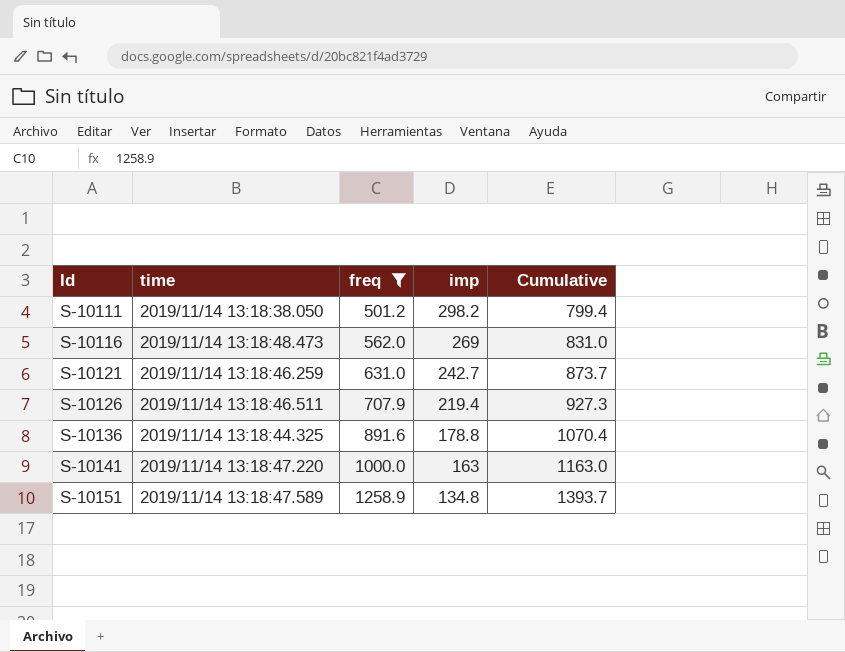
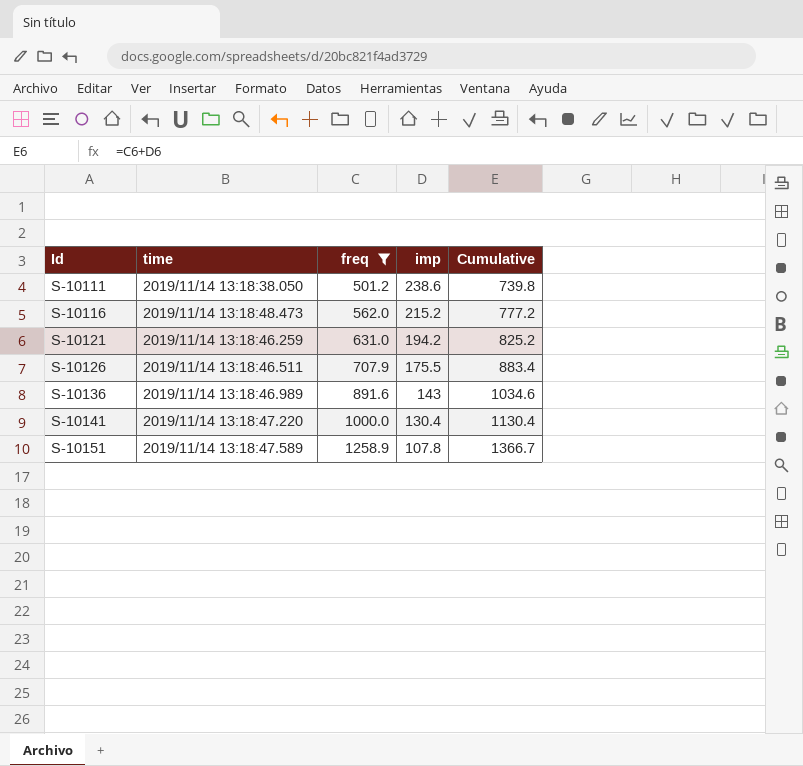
S-10111 | imp: 298.2 -> 238.6
S-10111 | Cumulative: 799.4 -> 739.8
S-10116 | imp: 269 -> 215.2
S-10116 | Cumulative: 831.0 -> 777.2
S-10121 | imp: 242.7 -> 194.2
S-10121 | Cumulative: 873.7 -> 825.2
S-10126 | imp: 219.4 -> 175.5
S-10126 | Cumulative: 927.3 -> 883.4
S-10136 | time: 2019/11/14 13:18:44.325 -> 2019/11/14 13:18:46.989
S-10136 | imp: 178.8 -> 143
S-10136 | Cumulative: 1070.4 -> 1034.6
S-10141 | imp: 163 -> 130.4
S-10141 | Cumulative: 1163.0 -> 1130.4
S-10151 | imp: 134.8 -> 107.8
S-10151 | Cumulative: 1393.7 -> 1366.7

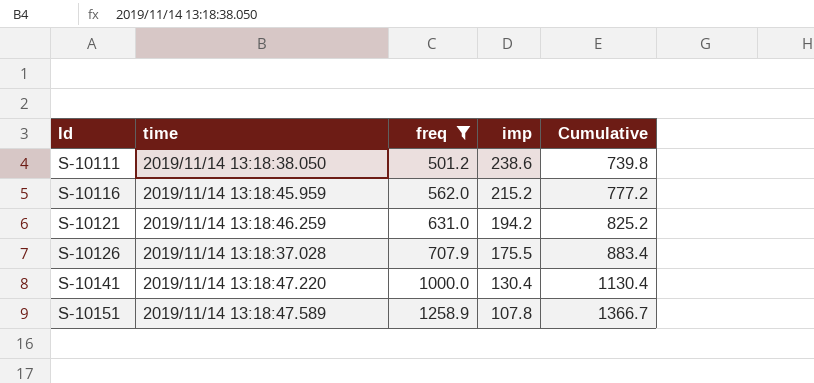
row S-10136: 2019/11/14 13:18:46.989 | 891.6 | 143 | 1034.6 -> none
S-10116 | time: 2019/11/14 13:18:48.473 -> 2019/11/14 13:18:45.959
S-10126 | time: 2019/11/14 13:18:46.511 -> 2019/11/14 13:18:37.028

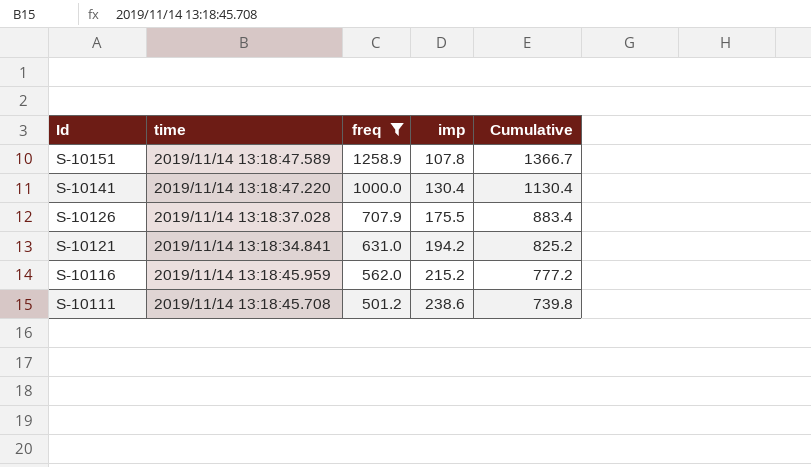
row order: Id ascending -> Id descending
S-10121 | time: 2019/11/14 13:18:46.259 -> 2019/11/14 13:18:34.841
S-10111 | time: 2019/11/14 13:18:38.050 -> 2019/11/14 13:18:45.708

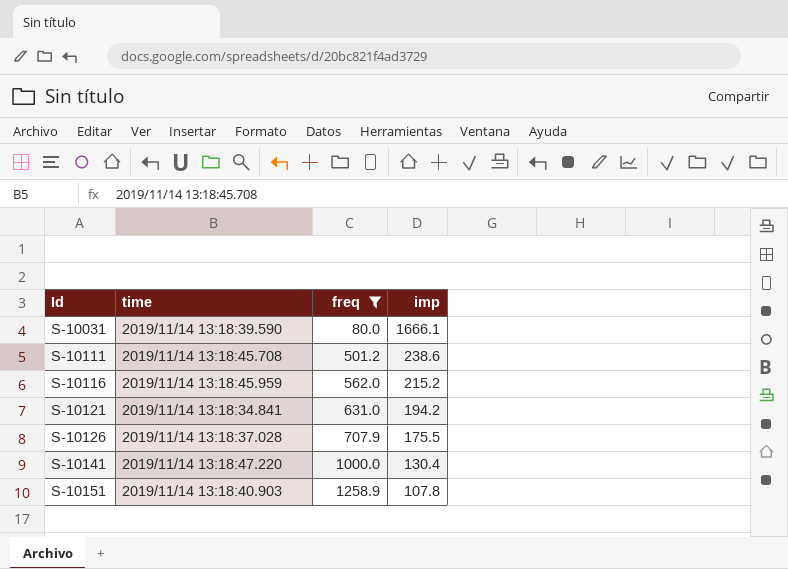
row order: Id descending -> Id ascending
column Cumulative | formula: [freq] + [imp] -> none
row S-10031: none -> 2019/11/14 13:18:39.590 | 80.0 | 1666.1
S-10151 | time: 2019/11/14 13:18:47.589 -> 2019/11/14 13:18:40.903

